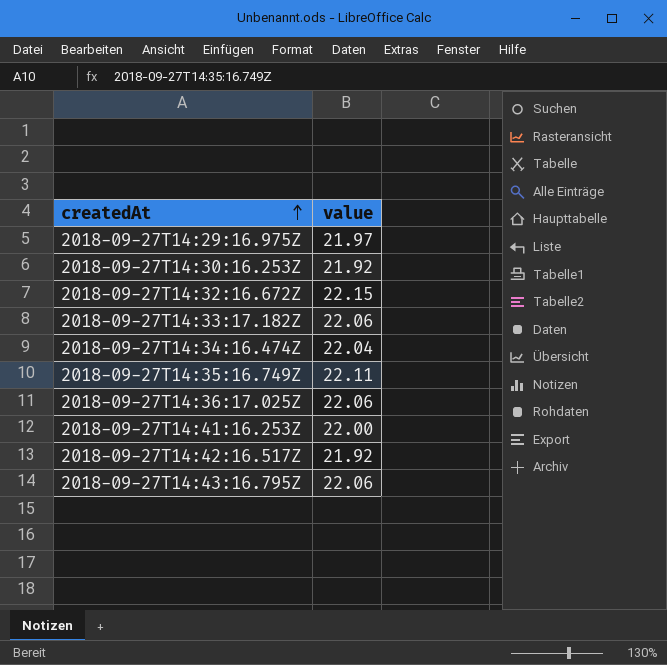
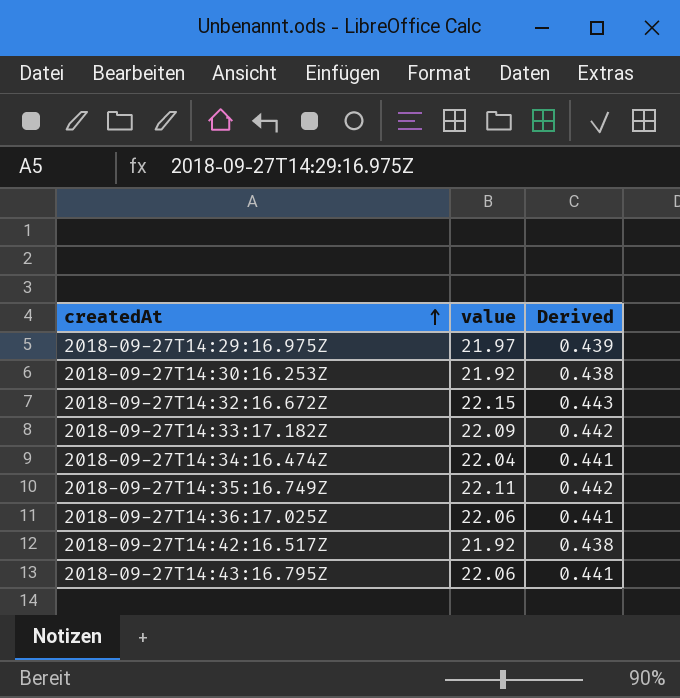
column Derived | formula: none -> [value] * 0.02
row 2018-09-27T14:41:16.253Z: 22.00 -> none
2018-09-27T14:33:17.182Z | value: 22.06 -> 22.09

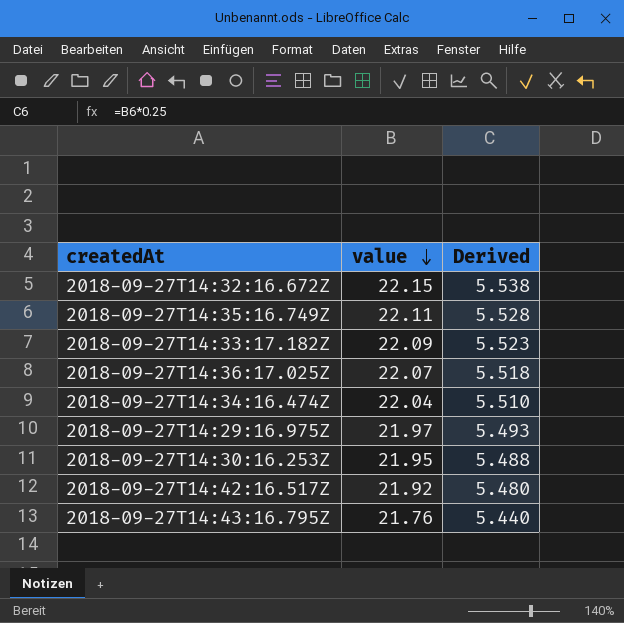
row order: createdAt ascending -> value descending
column Derived | formula: [value] * 0.02 -> [value] * 0.25
2018-09-27T14:36:17.025Z | value: 22.06 -> 22.07
2018-09-27T14:30:16.253Z | value: 21.92 -> 21.95
2018-09-27T14:43:16.795Z | value: 22.06 -> 21.76

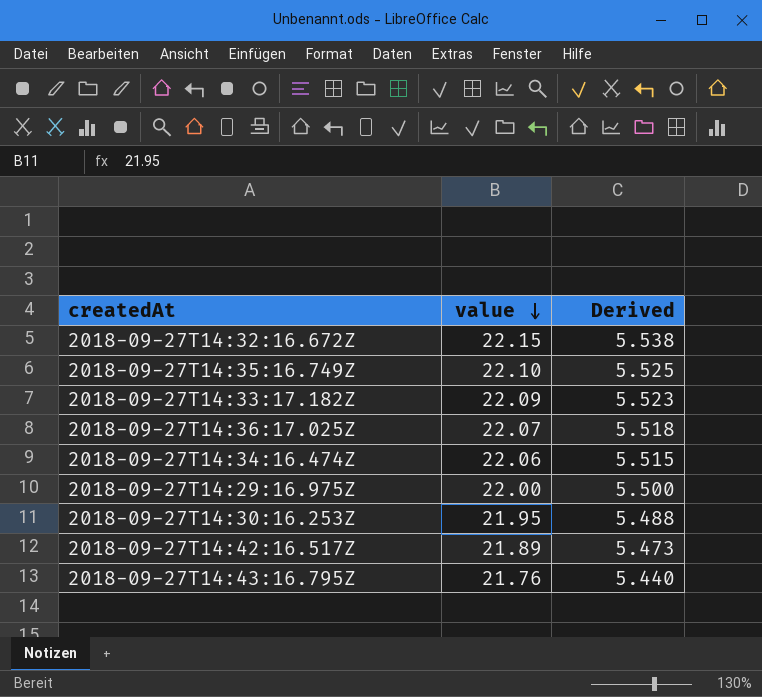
2018-09-27T14:35:16.749Z | value: 22.11 -> 22.10
2018-09-27T14:35:16.749Z | Derived: 5.528 -> 5.525
2018-09-27T14:34:16.474Z | value: 22.04 -> 22.06
2018-09-27T14:34:16.474Z | Derived: 5.510 -> 5.515
2018-09-27T14:29:16.975Z | value: 21.97 -> 22.00
2018-09-27T14:29:16.975Z | Derived: 5.493 -> 5.500
2018-09-27T14:42:16.517Z | value: 21.92 -> 21.89
2018-09-27T14:42:16.517Z | Derived: 5.480 -> 5.473

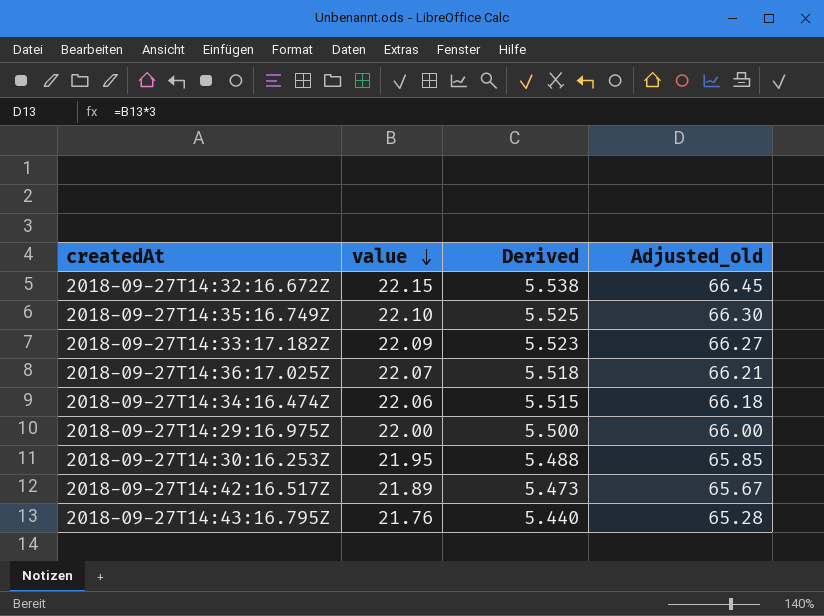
column Adjusted_old | formula: none -> [value] * 3

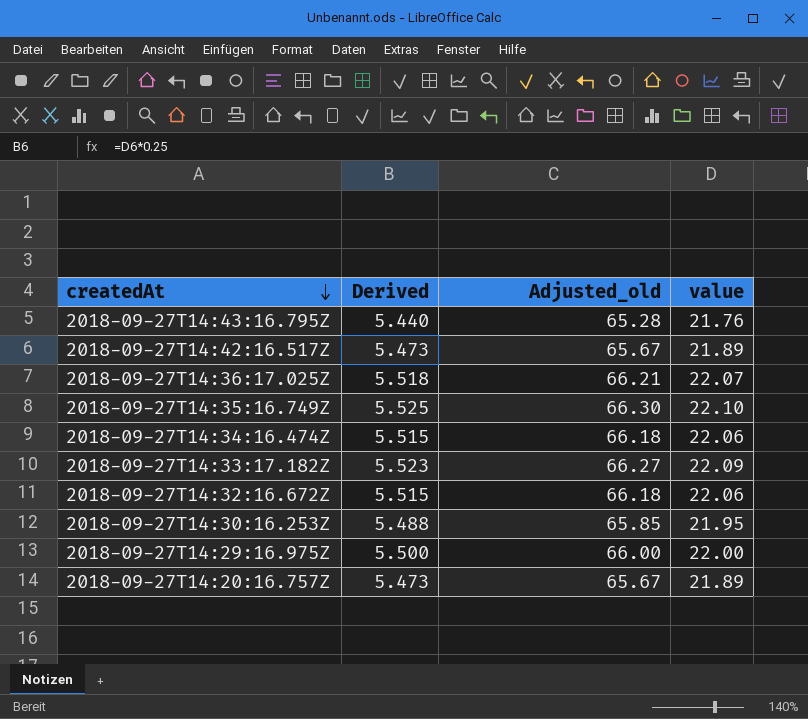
row order: value descending -> createdAt descending
column value | position: 2 -> 4
2018-09-27T14:32:16.672Z | Derived: 5.538 -> 5.515
2018-09-27T14:32:16.672Z | Adjusted_old: 66.45 -> 66.18
2018-09-27T14:32:16.672Z | value: 22.15 -> 22.06
row 2018-09-27T14:20:16.757Z: none -> 5.473 | 65.67 | 21.89

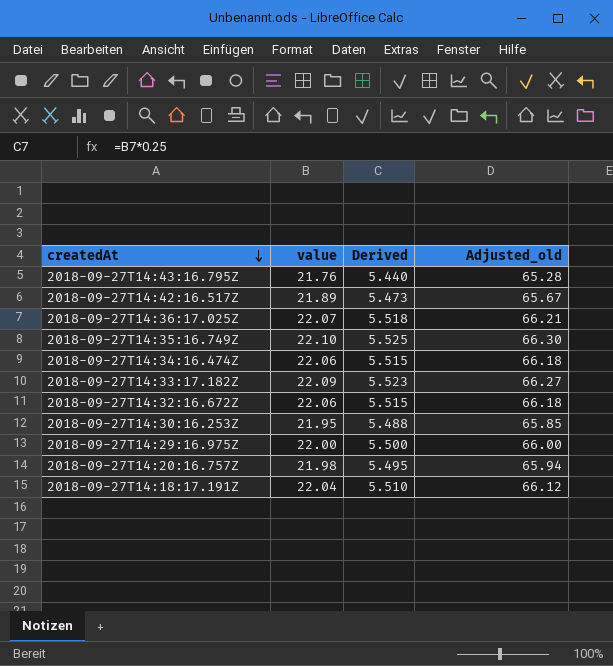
column value | position: 4 -> 2
2018-09-27T14:20:16.757Z | value: 21.89 -> 21.98
2018-09-27T14:20:16.757Z | Derived: 5.473 -> 5.495
2018-09-27T14:20:16.757Z | Adjusted_old: 65.67 -> 65.94
row 2018-09-27T14:18:17.191Z: none -> 22.04 | 5.510 | 66.12

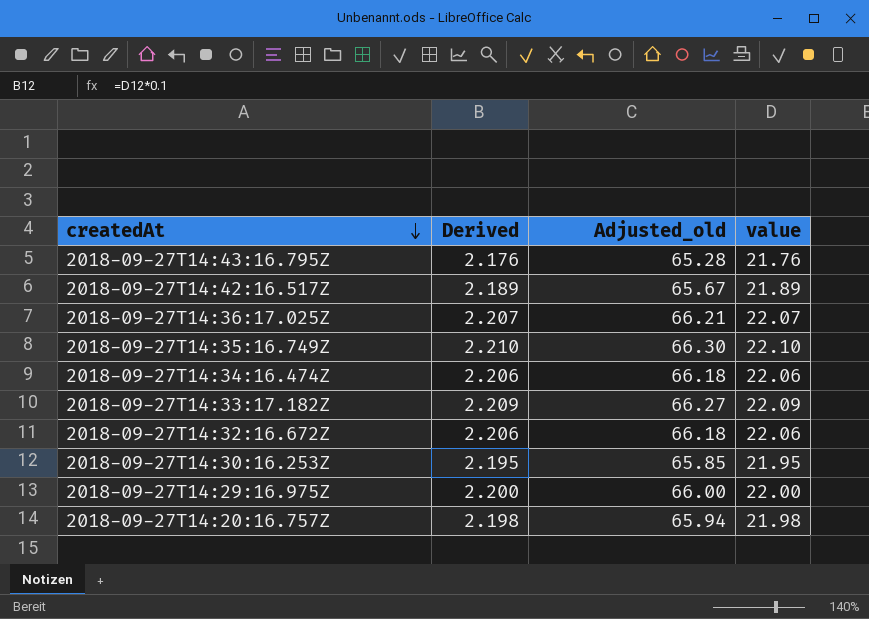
column Derived | formula: [value] * 0.25 -> [value] * 0.1
column value | position: 2 -> 4
row 2018-09-27T14:18:17.191Z: 22.04 | 5.510 | 66.12 -> none

